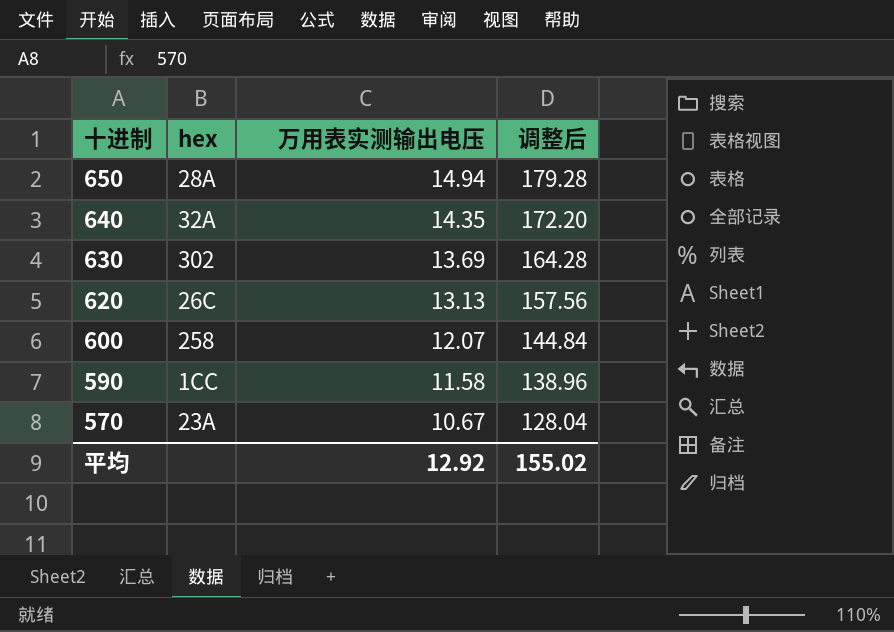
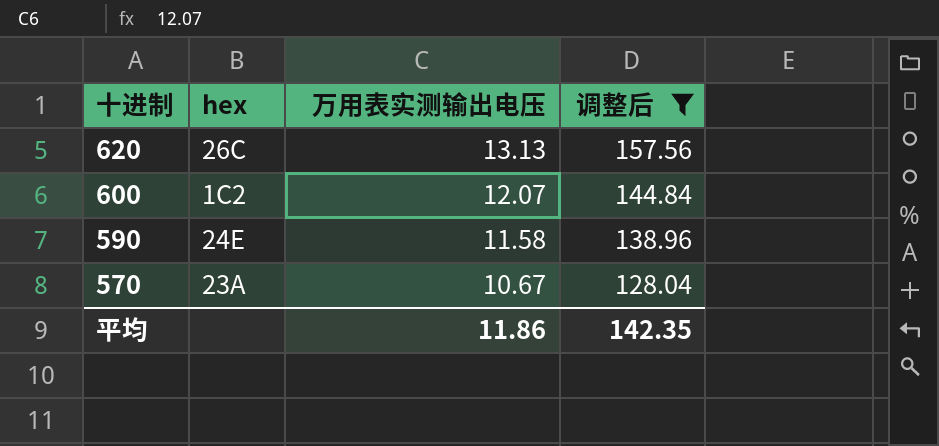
filter: none -> 调整后 <= 157.56
600 | hex: 258 -> 1C2
590 | hex: 1CC -> 24E
平均 | 万用表实测输出电压: 12.92 -> 11.86
平均 | 调整后: 155.02 -> 142.35

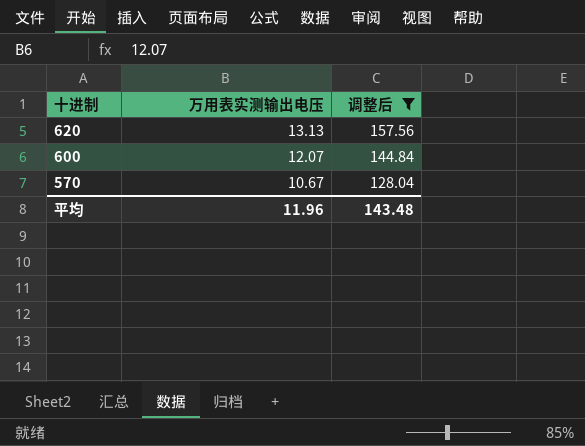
column hex | position: 2 -> none
row 590: 24E | 11.58 | 138.96 -> none
平均 | 万用表实测输出电压: 11.86 -> 11.96
平均 | 调整后: 142.35 -> 143.48

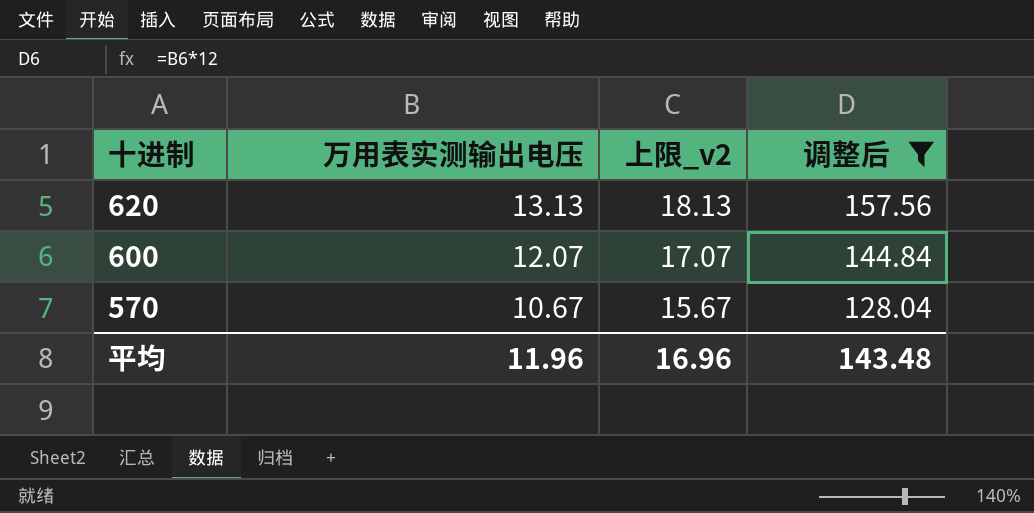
column 上限_v2 | formula: none -> [万用表实测输出电压] + 5

